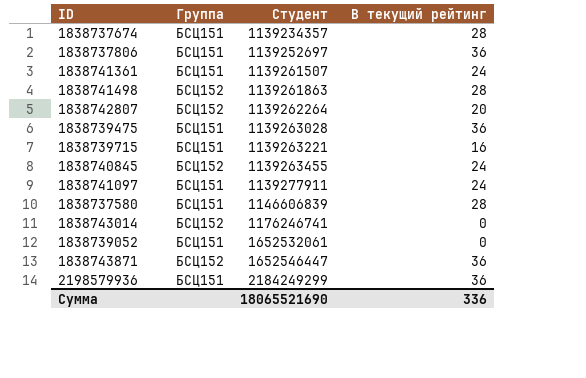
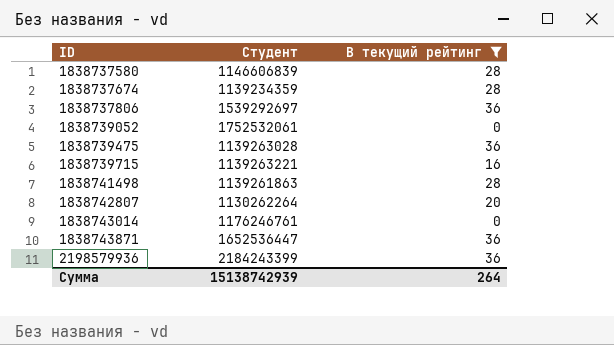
filter: none -> В текущий рейтинг != 24
row order: Студент ascending -> ID ascending
column Группа | position: 2 -> none
1838737674 | Студент: 1139234357 -> 1139234359
1838737806 | Студент: 1139252697 -> 1539292697
1838739052 | Студент: 1652532061 -> 1752532061
1838742807 | Студент: 1139262264 -> 1130262264
1838743014 | Студент: 1176246741 -> 1176246761
1838743871 | Студент: 1652546447 -> 1652536447
2198579936 | Студент: 2184249299 -> 2184243399
Сумма | Студент: 18065521690 -> 15138742939
Сумма | В текущий рейтинг: 336 -> 264

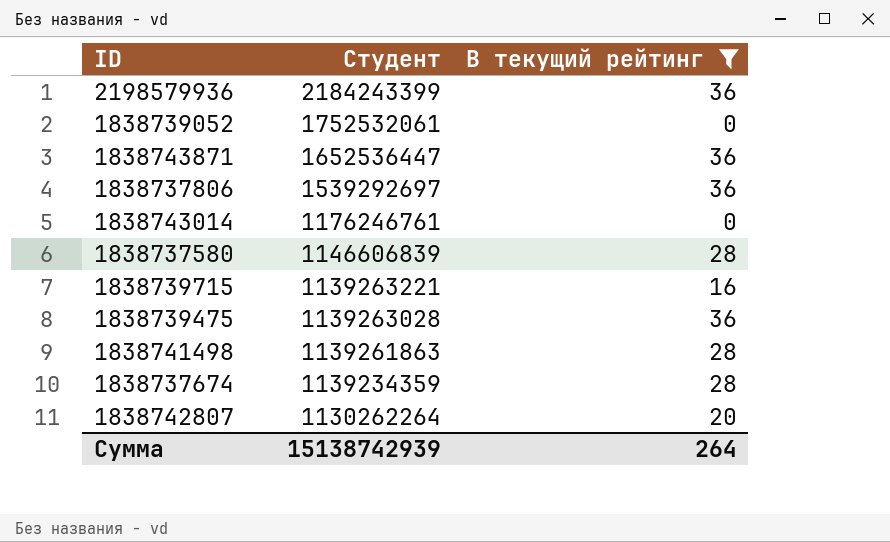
row order: ID ascending -> Студент descending

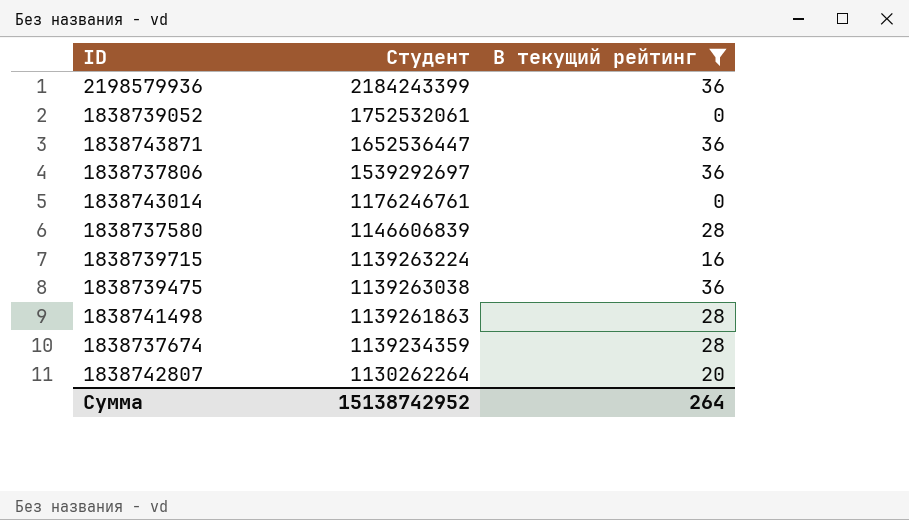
1838739715 | Студент: 1139263221 -> 1139263224
1838739475 | Студент: 1139263028 -> 1139263038
Сумма | Студент: 15138742939 -> 15138742952

